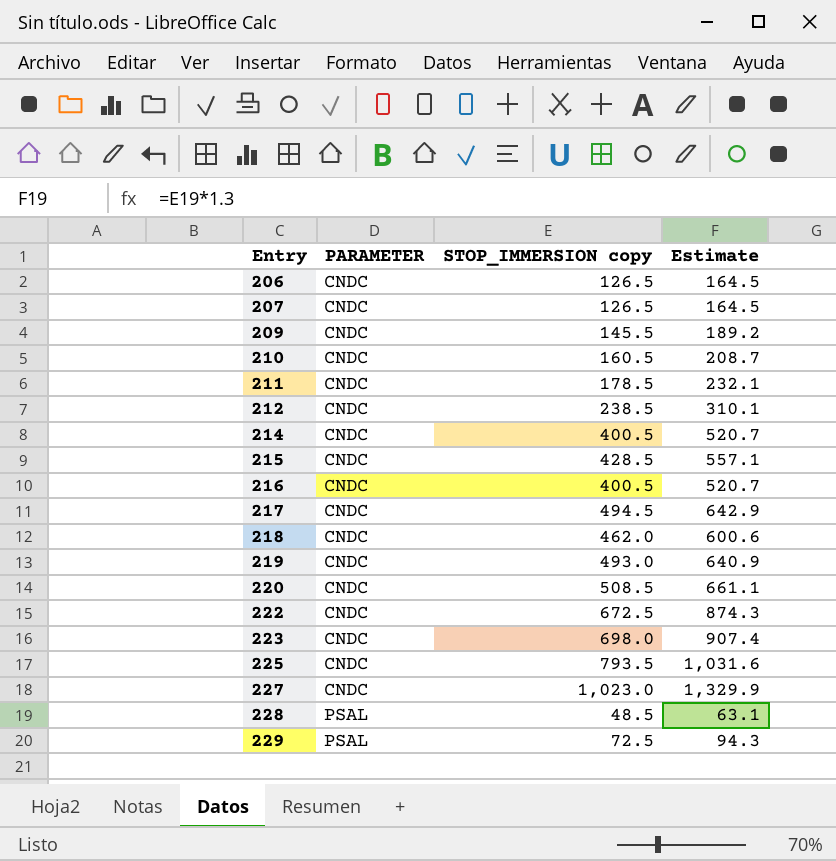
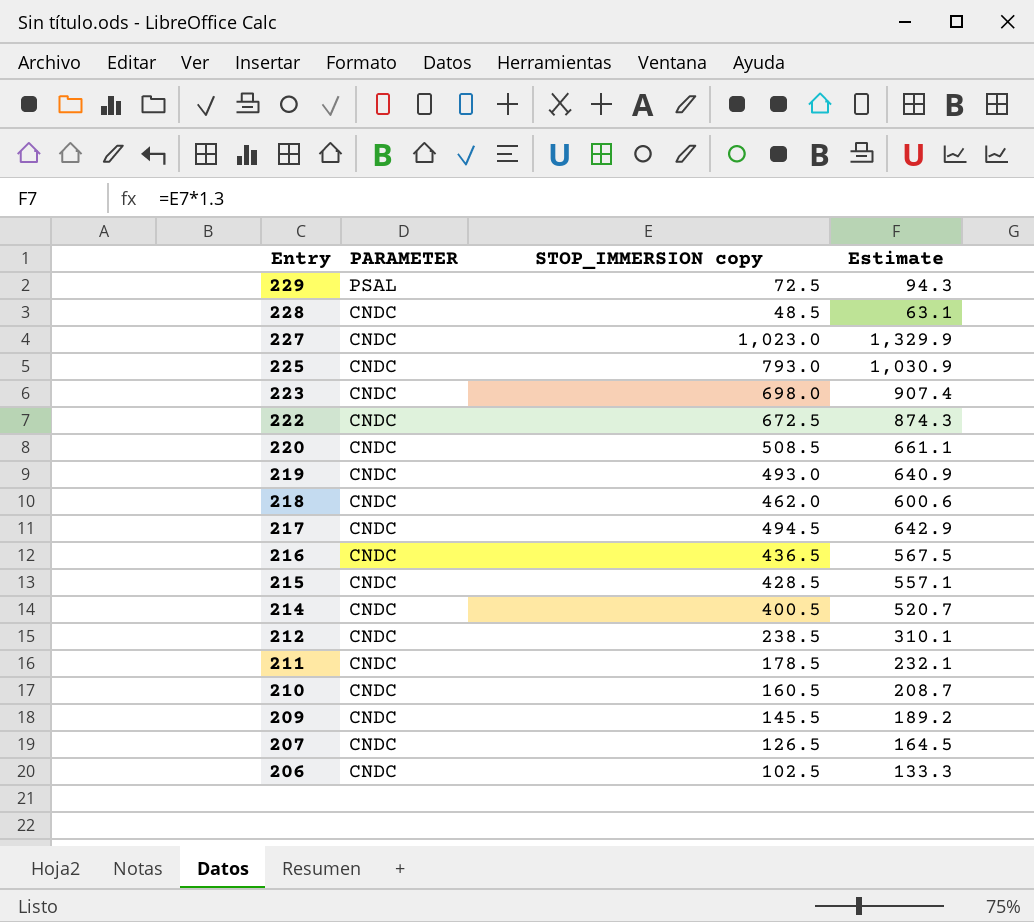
row order: Entry ascending -> Entry descending
228 | PARAMETER: PSAL -> CNDC
225 | STOP_IMMERSION copy: 793.5 -> 793.0
225 | Estimate: 1,031.6 -> 1,030.9
216 | STOP_IMMERSION copy: 400.5 -> 436.5
216 | Estimate: 520.7 -> 567.5
206 | STOP_IMMERSION copy: 126.5 -> 102.5
206 | Estimate: 164.5 -> 133.3

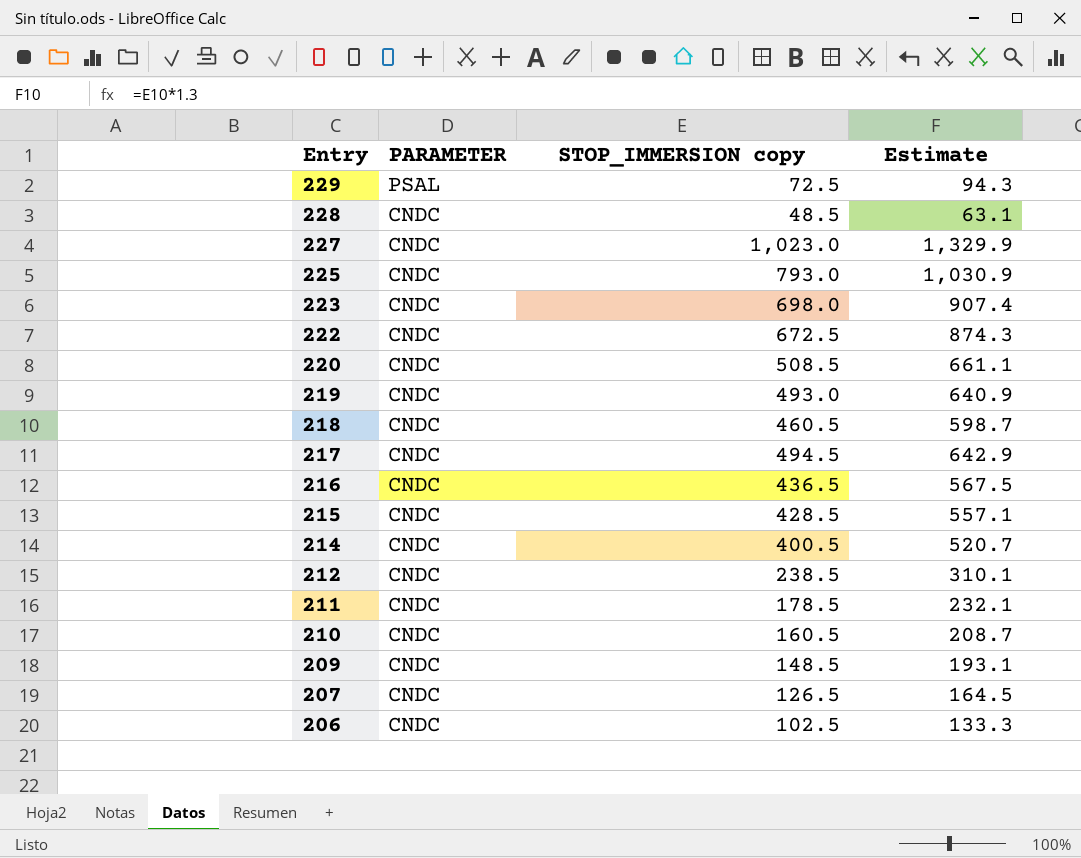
218 | STOP_IMMERSION copy: 462.0 -> 460.5
218 | Estimate: 600.6 -> 598.7
209 | STOP_IMMERSION copy: 145.5 -> 148.5
209 | Estimate: 189.2 -> 193.1

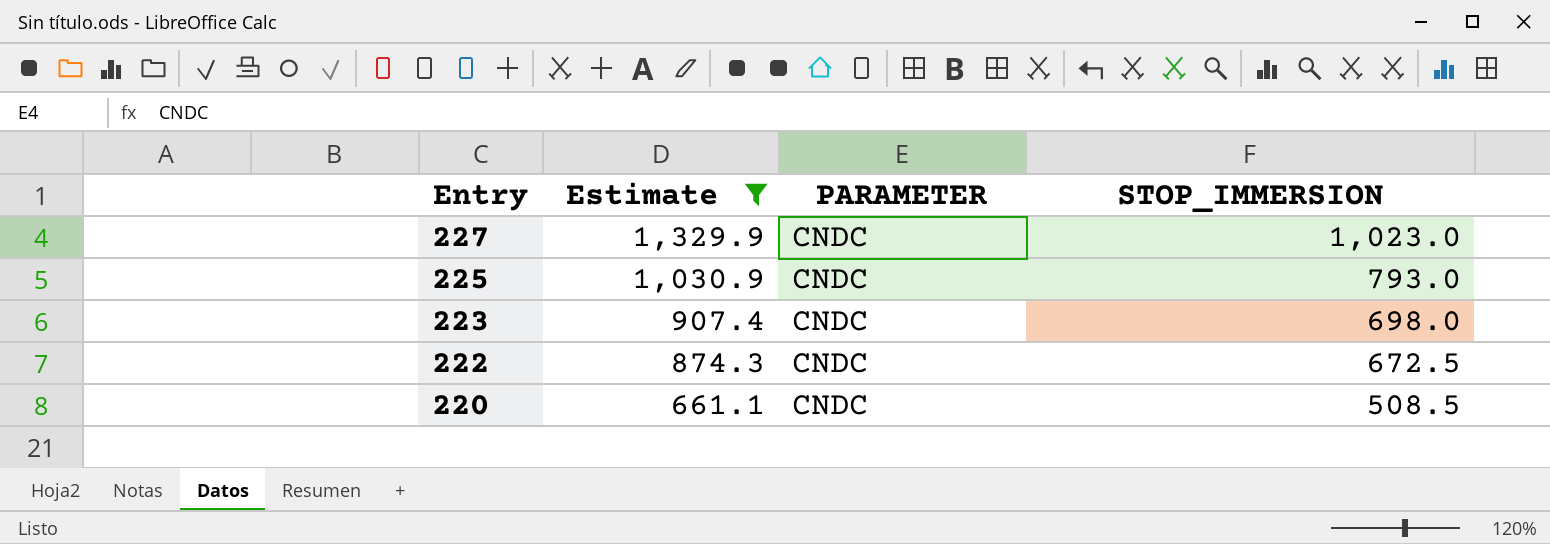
filter: none -> Estimate >= 661.1
column Estimate | position: 4 -> 2
column name: STOP_IMMERSION copy -> STOP_IMMERSION

